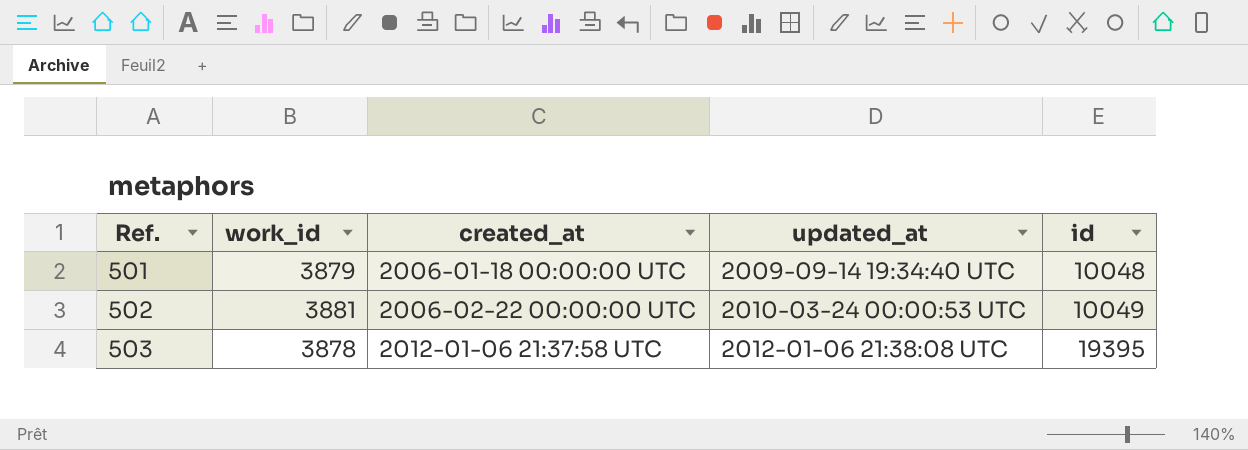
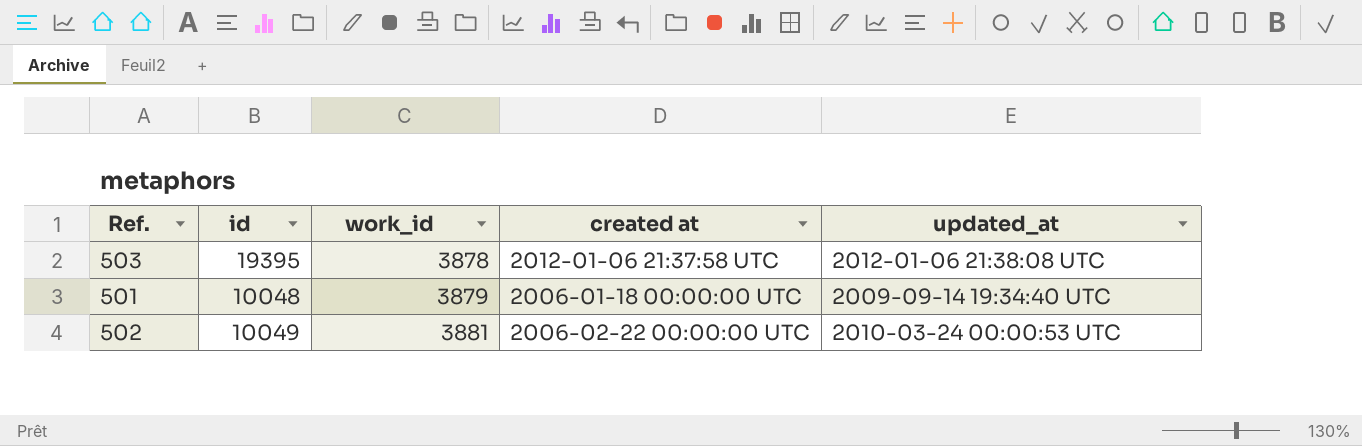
row order: Ref. ascending -> work_id ascending
column id | position: 5 -> 2
column name: created_at -> created at

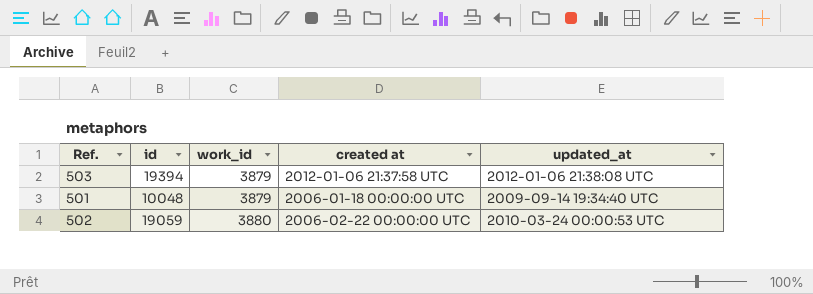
503 | id: 19395 -> 19394
503 | work_id: 3878 -> 3879
502 | id: 10049 -> 19059
502 | work_id: 3881 -> 3880

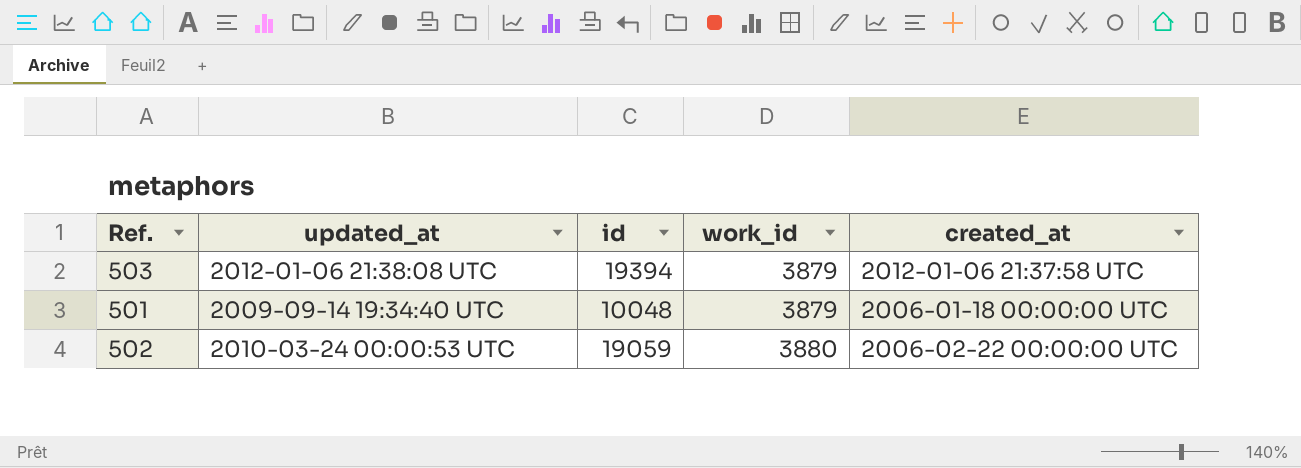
column updated_at | position: 5 -> 2
column name: created at -> created_at

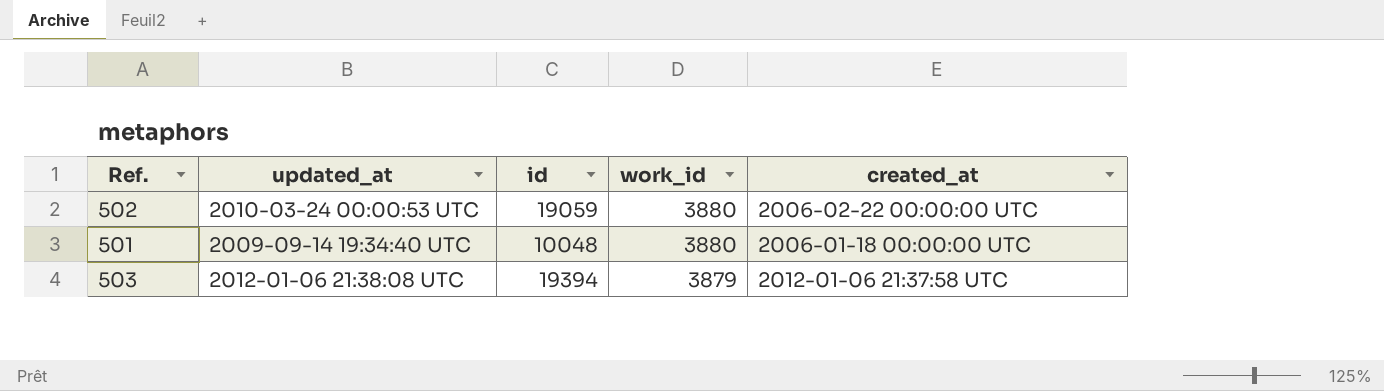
row order: work_id ascending -> work_id descending
501 | work_id: 3879 -> 3880

